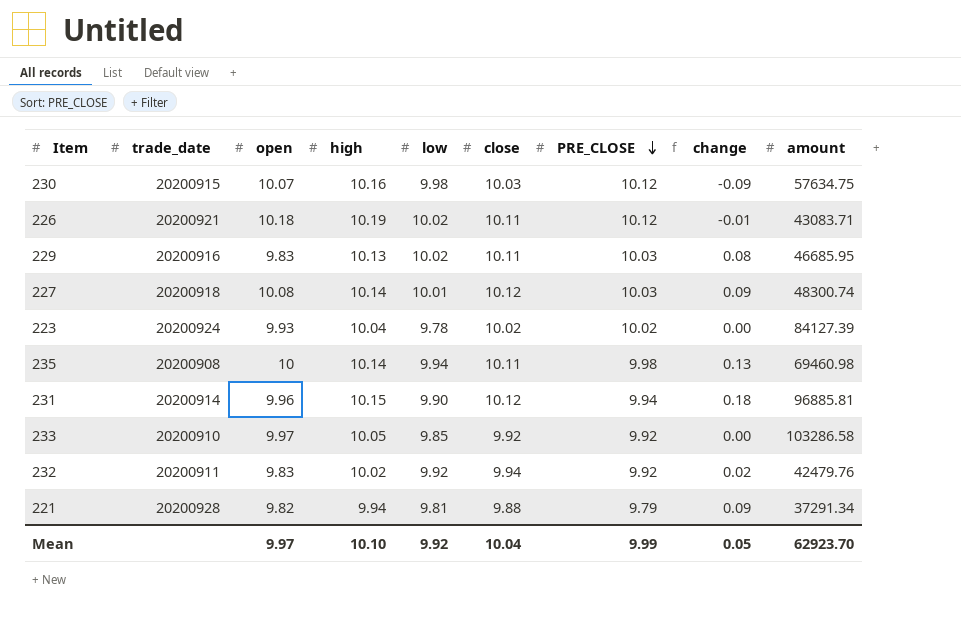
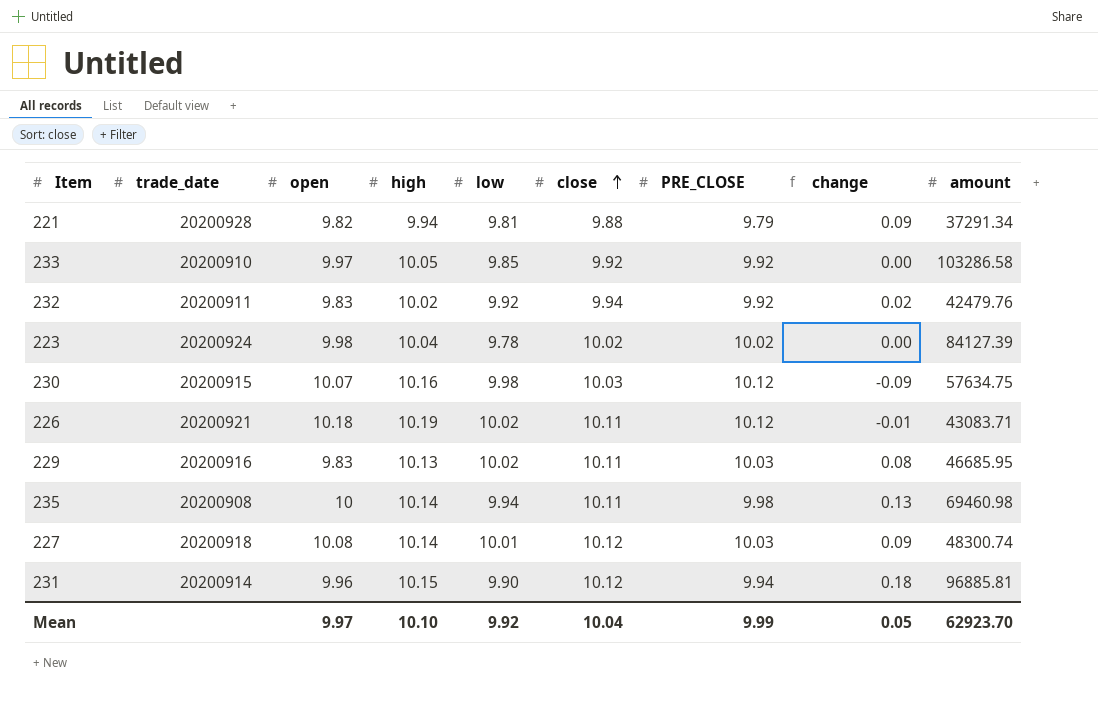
row order: PRE_CLOSE descending -> close ascending
223 | open: 9.93 -> 9.98

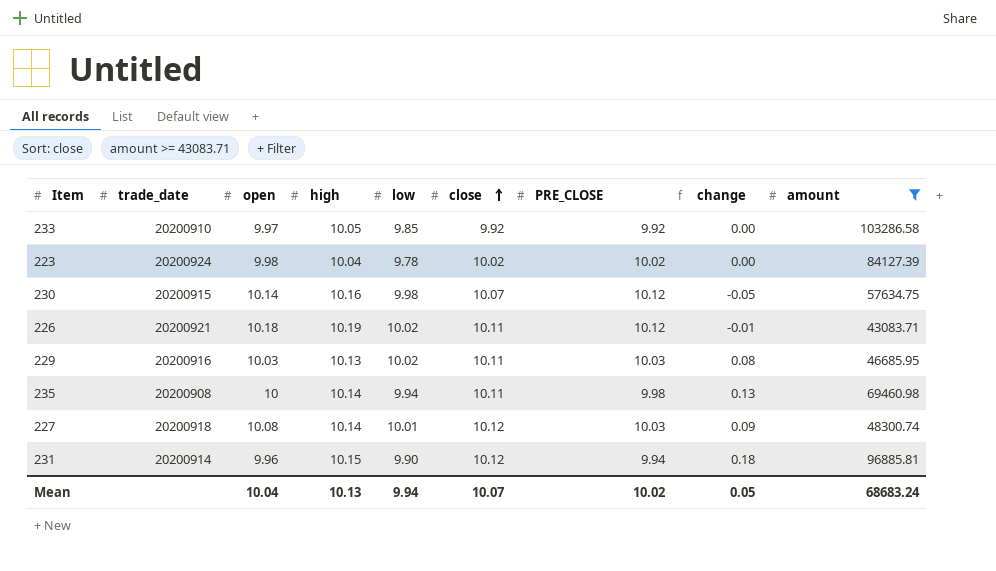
filter: none -> amount >= 43083.71
230 | open: 10.07 -> 10.14
230 | close: 10.03 -> 10.07
230 | change: -0.09 -> -0.05
229 | open: 9.83 -> 10.03
Mean | open: 9.97 -> 10.04
Mean | high: 10.10 -> 10.13
Mean | low: 9.92 -> 9.94
Mean | close: 10.04 -> 10.07
Mean | PRE_CLOSE: 9.99 -> 10.02
Mean | amount: 62923.70 -> 68683.24

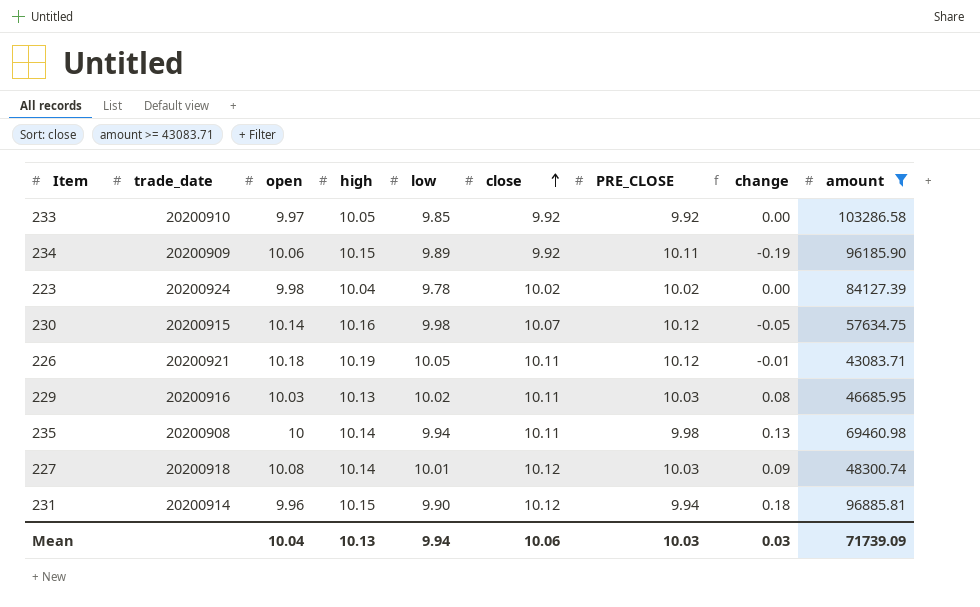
row 234: none -> 20200909 | 10.06 | 10.15 | 9.89 | 9.92 | 10.11 | -0.19 | 96185.90
226 | low: 10.02 -> 10.05
Mean | close: 10.07 -> 10.06
Mean | PRE_CLOSE: 10.02 -> 10.03
Mean | change: 0.05 -> 0.03
Mean | amount: 68683.24 -> 71739.09

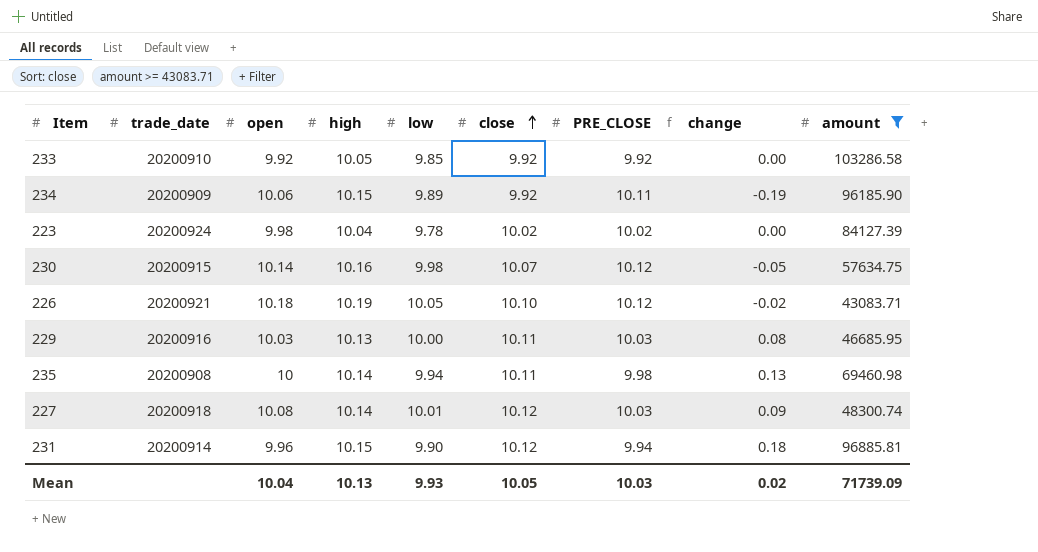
233 | open: 9.97 -> 9.92
226 | close: 10.11 -> 10.10
226 | change: -0.01 -> -0.02
229 | low: 10.02 -> 10.00
Mean | low: 9.94 -> 9.93
Mean | close: 10.06 -> 10.05
Mean | change: 0.03 -> 0.02

